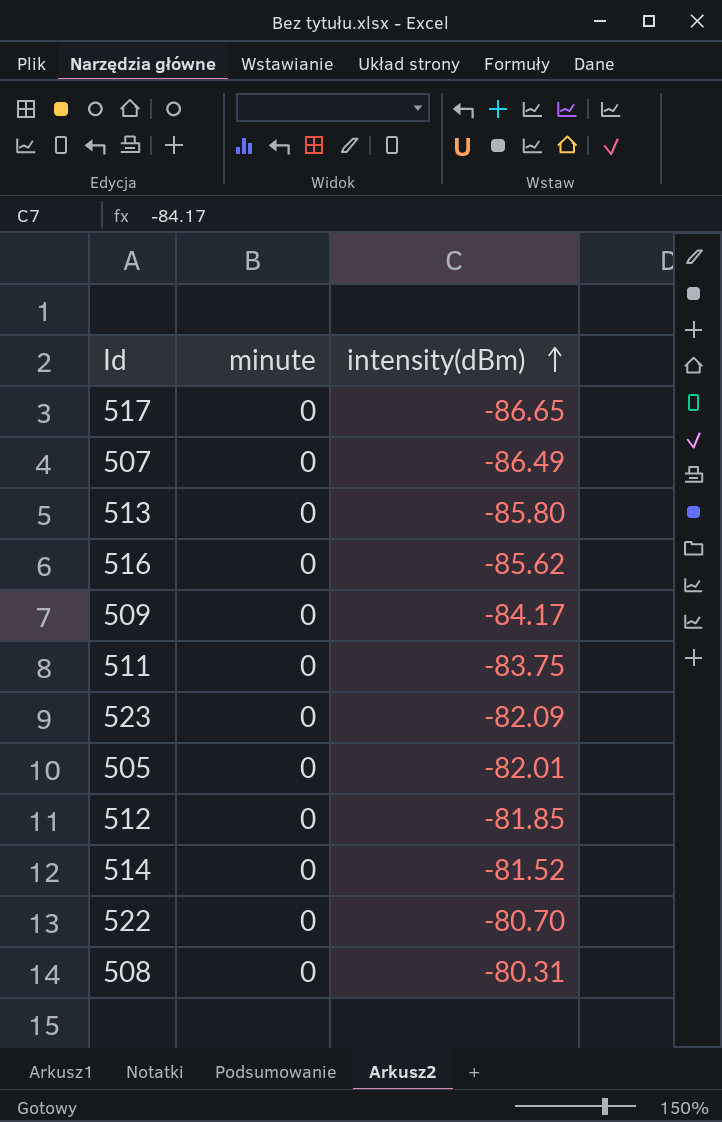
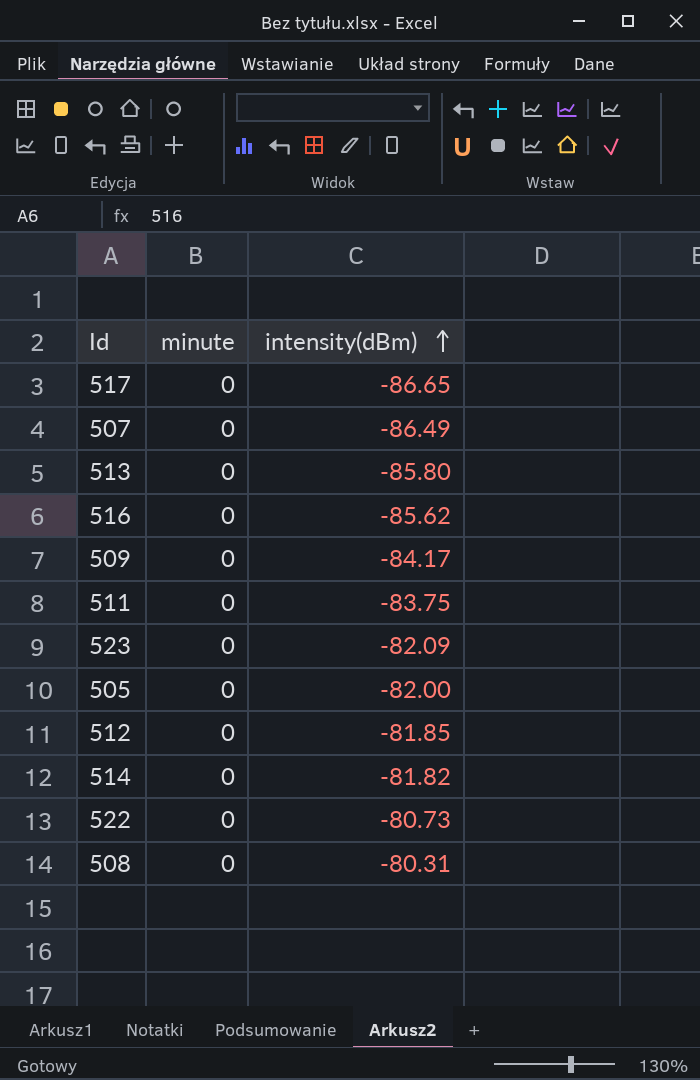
505 | intensity(dBm): -82.01 -> -82.00
514 | intensity(dBm): -81.52 -> -81.82
522 | intensity(dBm): -80.70 -> -80.73

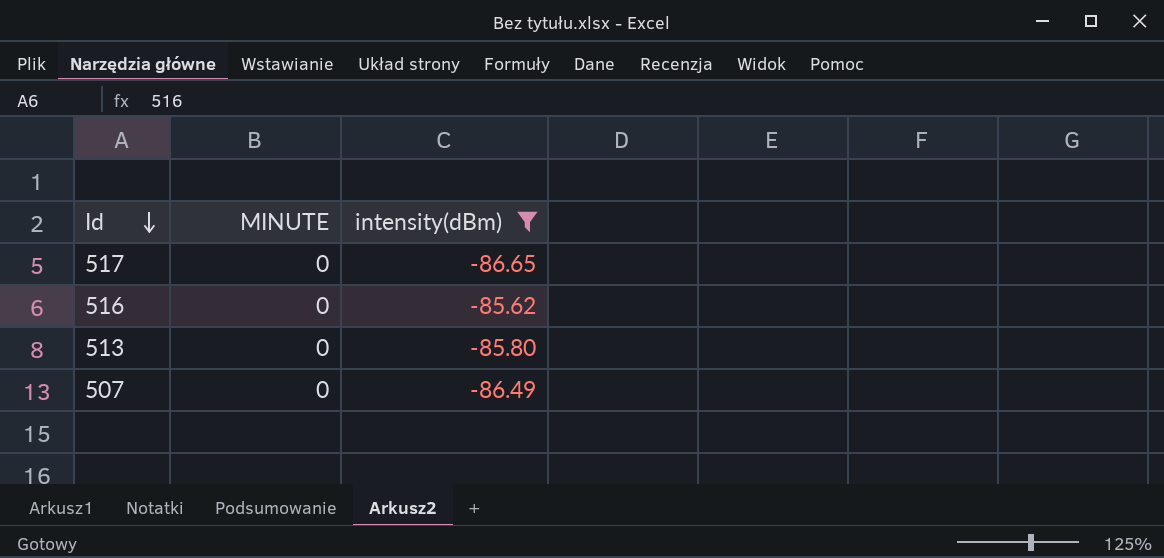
filter: none -> intensity(dBm) <= -85.62
row order: intensity(dBm) ascending -> Id descending
column name: minute -> MINUTE

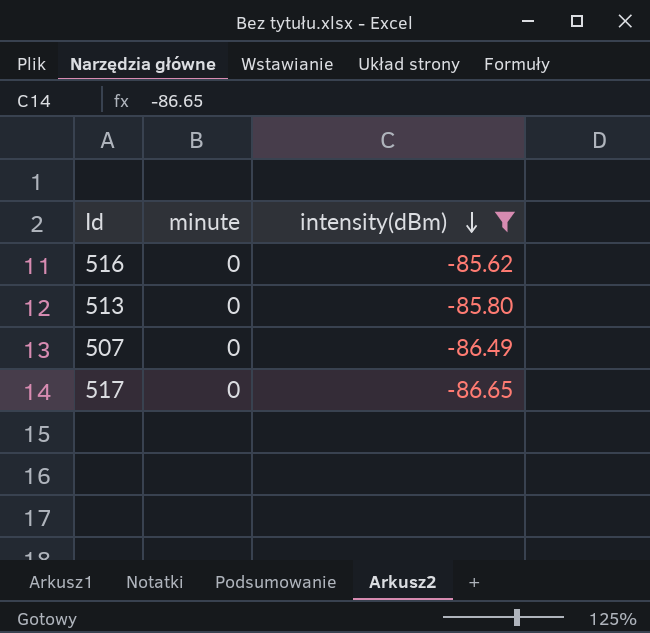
row order: Id descending -> intensity(dBm) descending
column name: MINUTE -> minute

